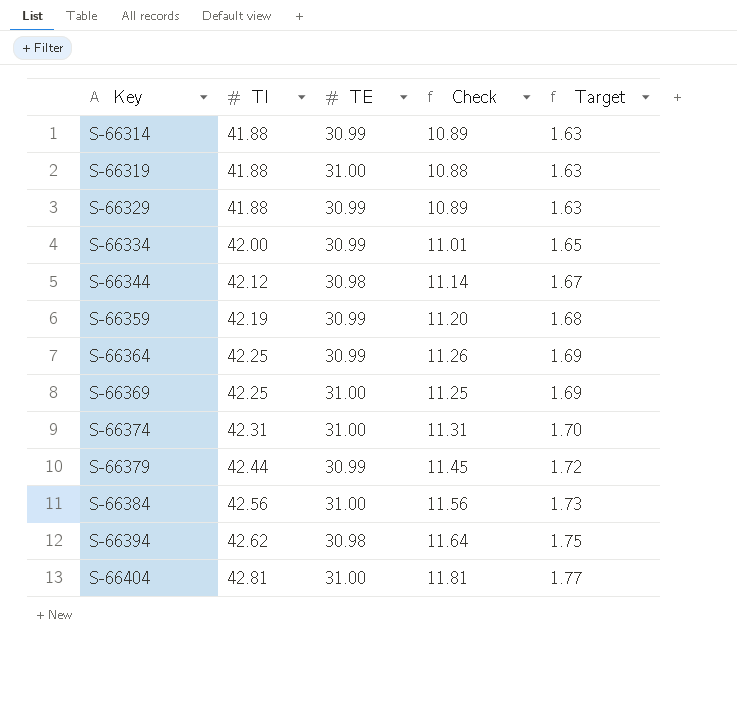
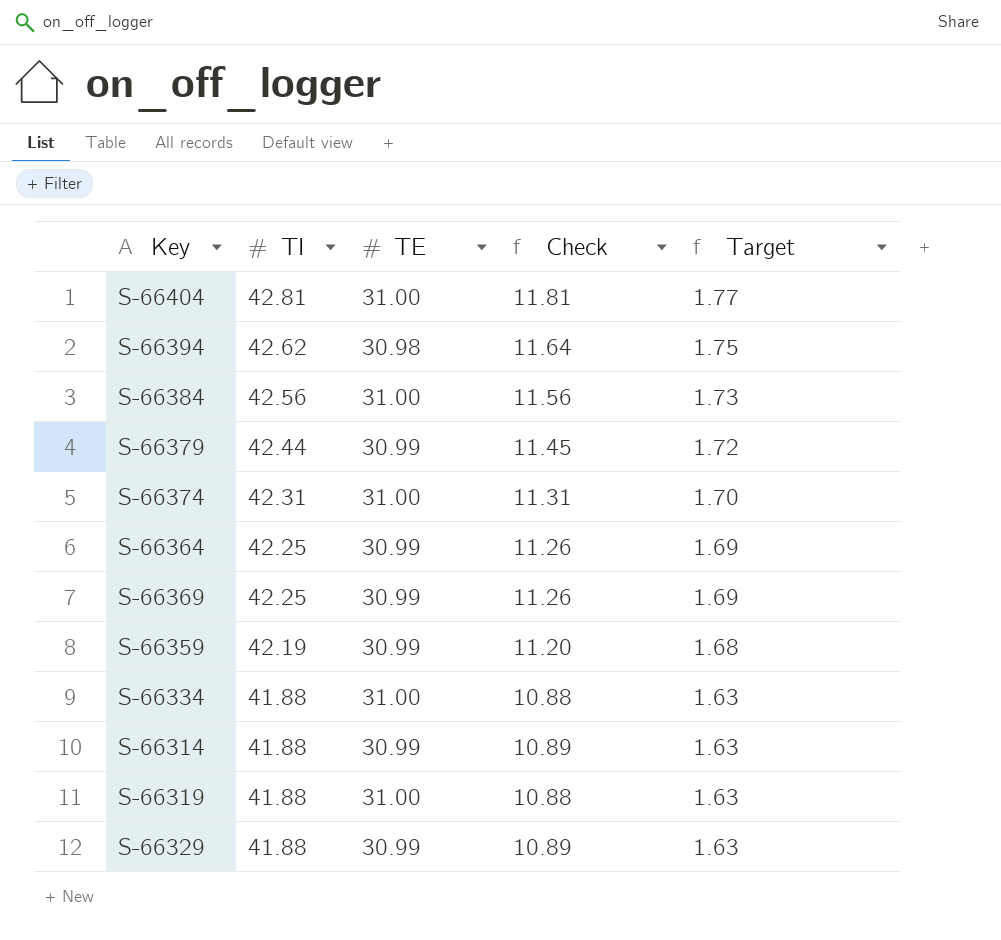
row order: Key ascending -> TI descending
row S-66344: 42.12 | 30.98 | 11.14 | 1.67 -> none
S-66369 | TE: 31.00 -> 30.99
S-66369 | Check: 11.25 -> 11.26
S-66334 | TI: 42.00 -> 41.88
S-66334 | TE: 30.99 -> 31.00
S-66334 | Check: 11.01 -> 10.88
S-66334 | Target: 1.65 -> 1.63

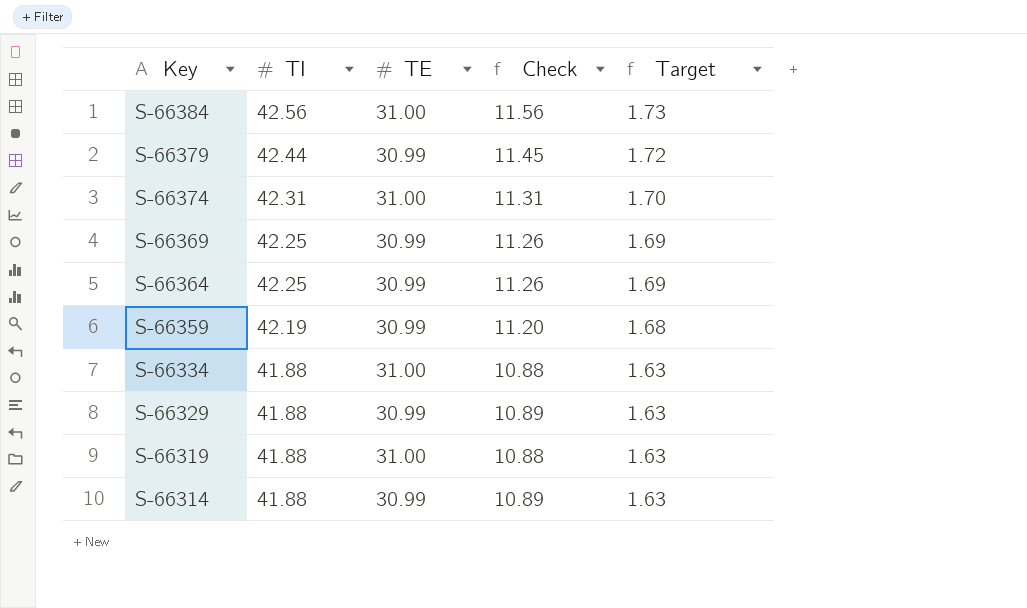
row order: TI descending -> Key descending
row S-66404: 42.81 | 31.00 | 11.81 | 1.77 -> none
row S-66394: 42.62 | 30.98 | 11.64 | 1.75 -> none

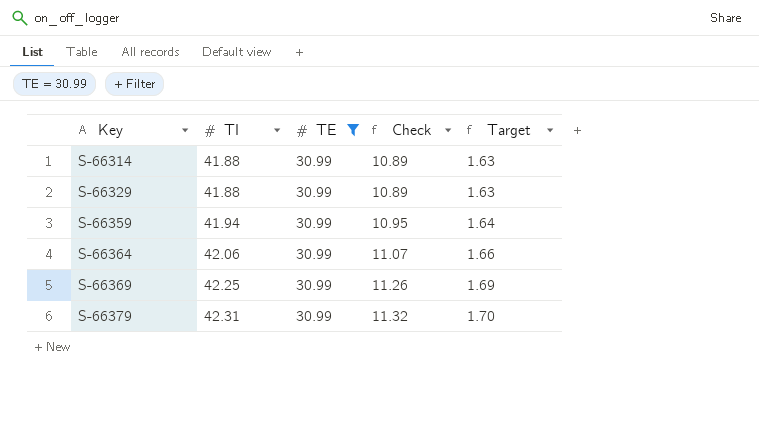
filter: none -> TE = 30.99
row order: Key descending -> Key ascending
S-66359 | TI: 42.19 -> 41.94
S-66359 | Check: 11.20 -> 10.95
S-66359 | Target: 1.68 -> 1.64
S-66364 | TI: 42.25 -> 42.06
S-66364 | Check: 11.26 -> 11.07
S-66364 | Target: 1.69 -> 1.66
S-66379 | TI: 42.44 -> 42.31
S-66379 | Check: 11.45 -> 11.32
S-66379 | Target: 1.72 -> 1.70

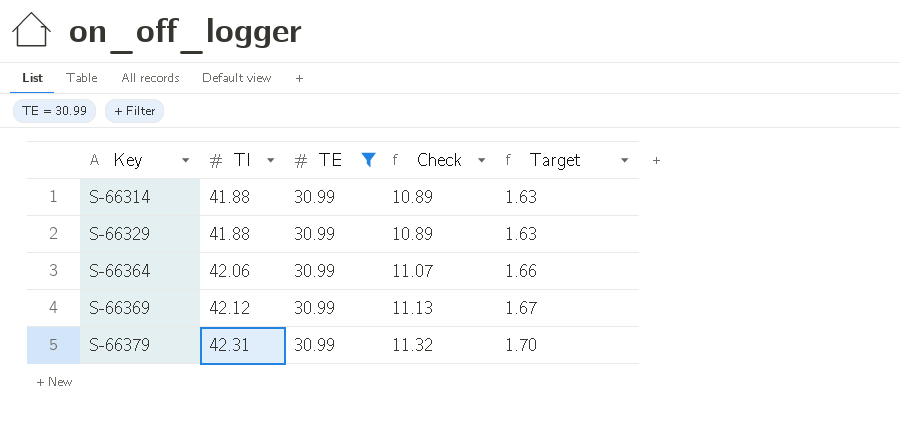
row S-66359: 41.94 | 30.99 | 10.95 | 1.64 -> none
S-66369 | TI: 42.25 -> 42.12
S-66369 | Check: 11.26 -> 11.13
S-66369 | Target: 1.69 -> 1.67

